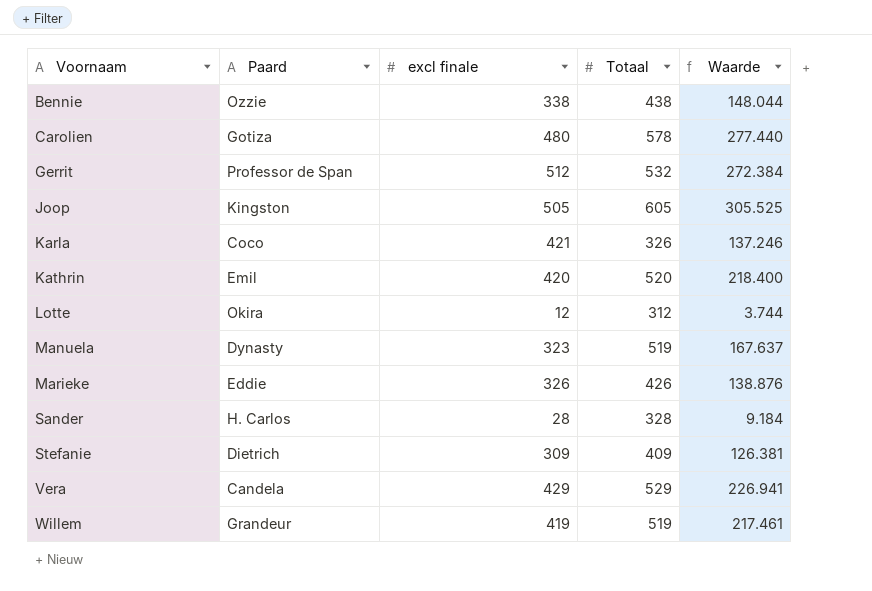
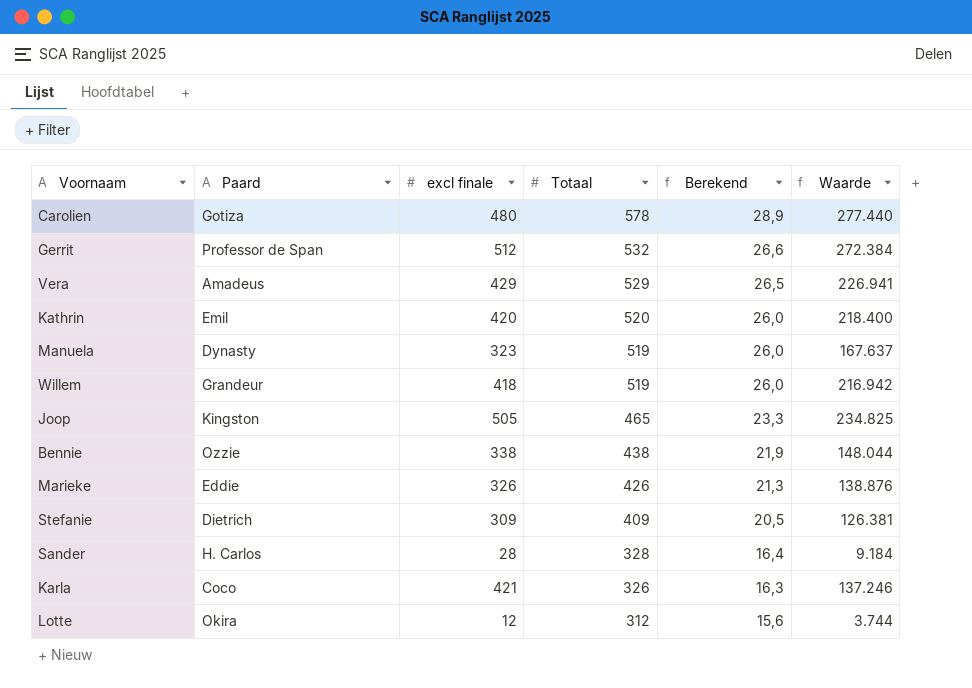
row order: Voornaam ascending -> Totaal descending
column Berekend | formula: none -> [Totaal] * 0,05
Vera | Paard: Candela -> Amadeus
Willem | excl finale: 419 -> 418
Willem | Waarde: 217.461 -> 216.942
Joop | Totaal: 605 -> 465
Joop | Waarde: 305.525 -> 234.825

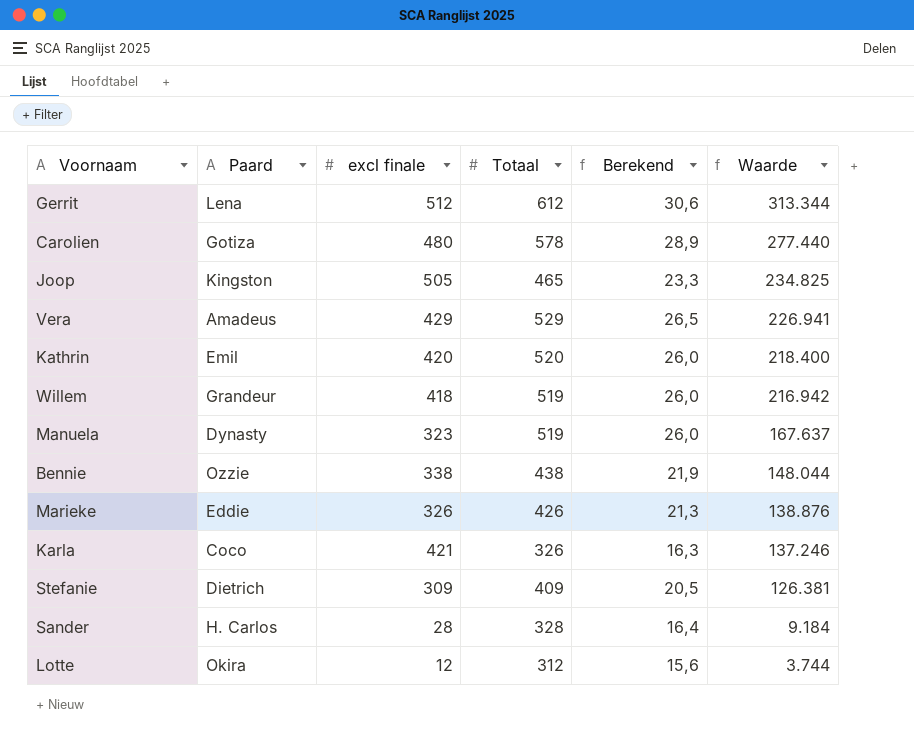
row order: Totaal descending -> Waarde descending
Gerrit | Paard: Professor de Span -> Lena
Gerrit | Totaal: 532 -> 612
Gerrit | Berekend: 26,6 -> 30,6
Gerrit | Waarde: 272.384 -> 313.344

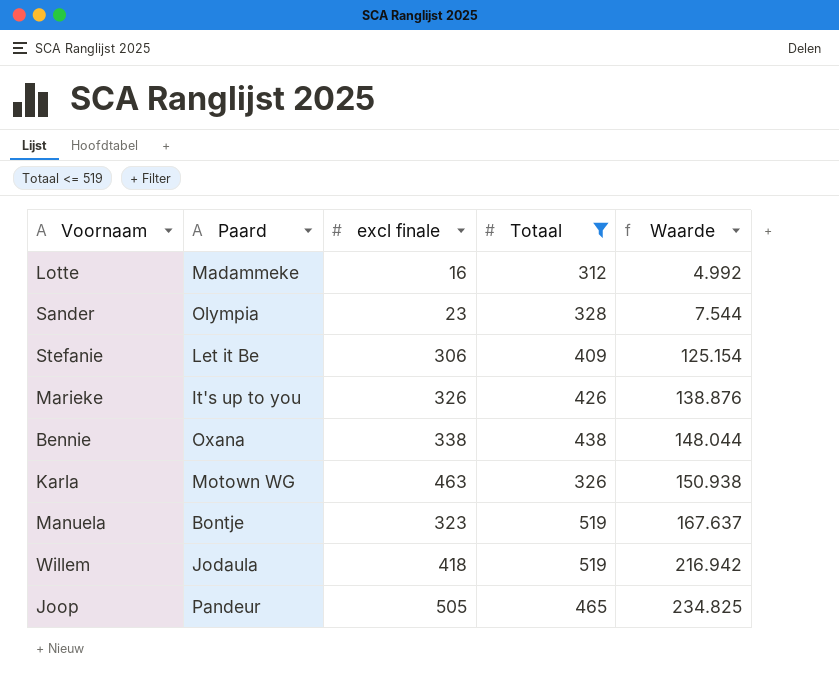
filter: none -> Totaal <= 519
row order: Waarde descending -> Waarde ascending
column Berekend | formula: [Totaal] * 0,05 -> none
Lotte | Paard: Okira -> Madammeke
Lotte | excl finale: 12 -> 16
Lotte | Waarde: 3.744 -> 4.992
Sander | Paard: H. Carlos -> Olympia
Sander | excl finale: 28 -> 23
Sander | Waarde: 9.184 -> 7.544
Stefanie | Paard: Dietrich -> Let it Be
Stefanie | excl finale: 309 -> 306
Stefanie | Waarde: 126.381 -> 125.154
Marieke | Paard: Eddie -> It's up to you
Bennie | Paard: Ozzie -> Oxana
Karla | Paard: Coco -> Motown WG
Karla | excl finale: 421 -> 463
Karla | Waarde: 137.246 -> 150.938
Manuela | Paard: Dynasty -> Bontje
Willem | Paard: Grandeur -> Jodaula
Joop | Paard: Kingston -> Pandeur

